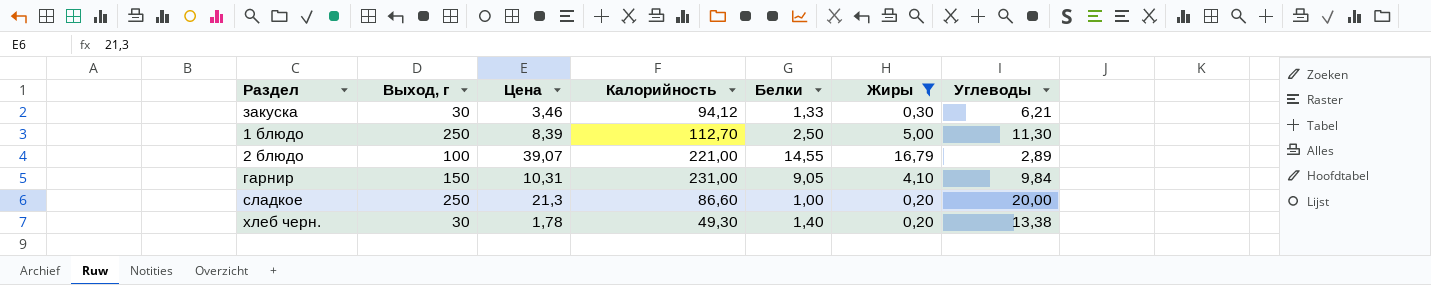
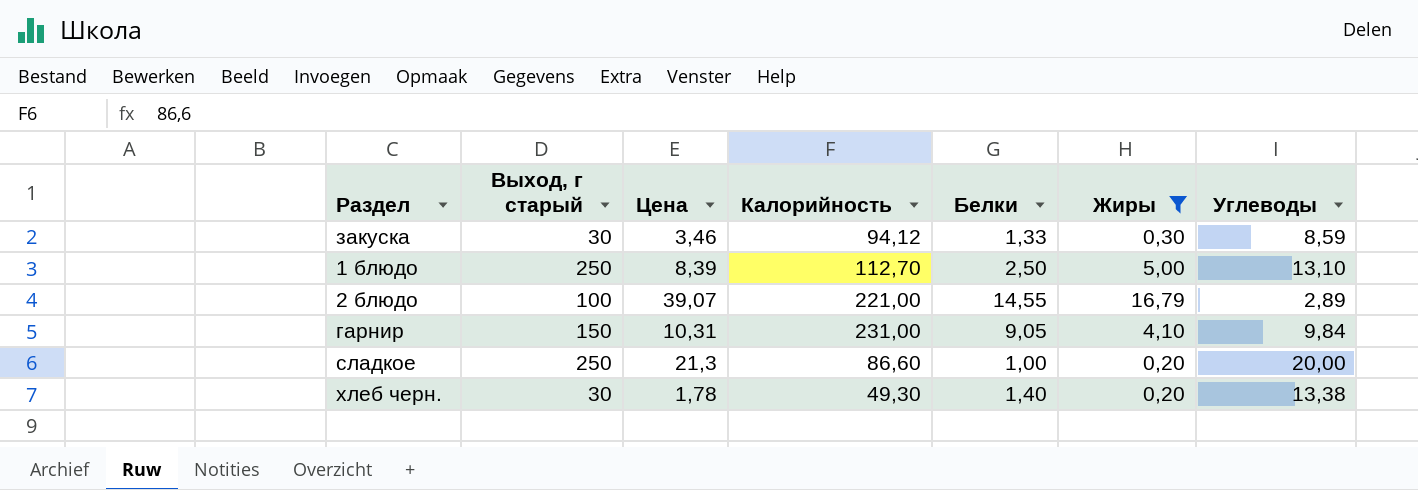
column name: Выход, г -> Выход, г старый
закуска | Углеводы: 6,21 -> 8,59
1 блюдо | Углеводы: 11,30 -> 13,10

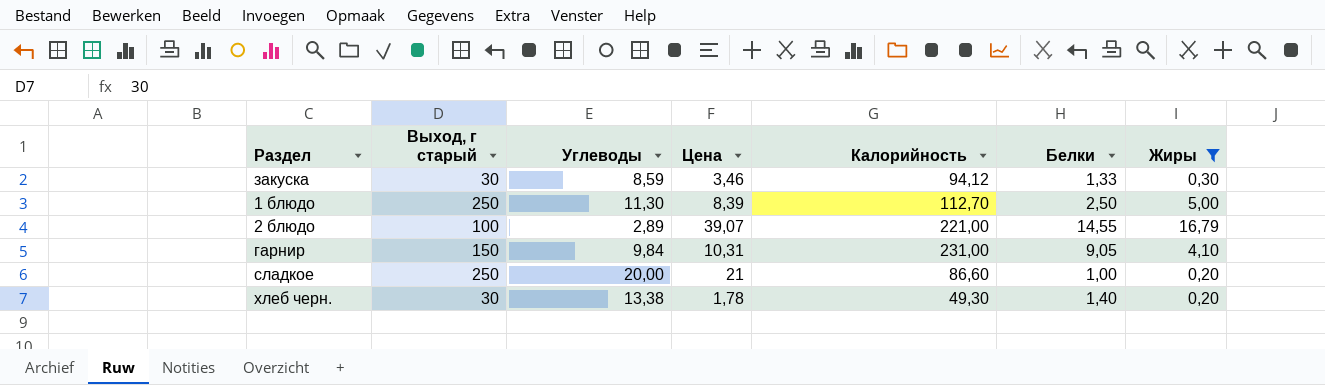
column Углеводы | position: 7 -> 3
1 блюдо | Углеводы: 13,10 -> 11,30
сладкое | Цена: 21,3 -> 21

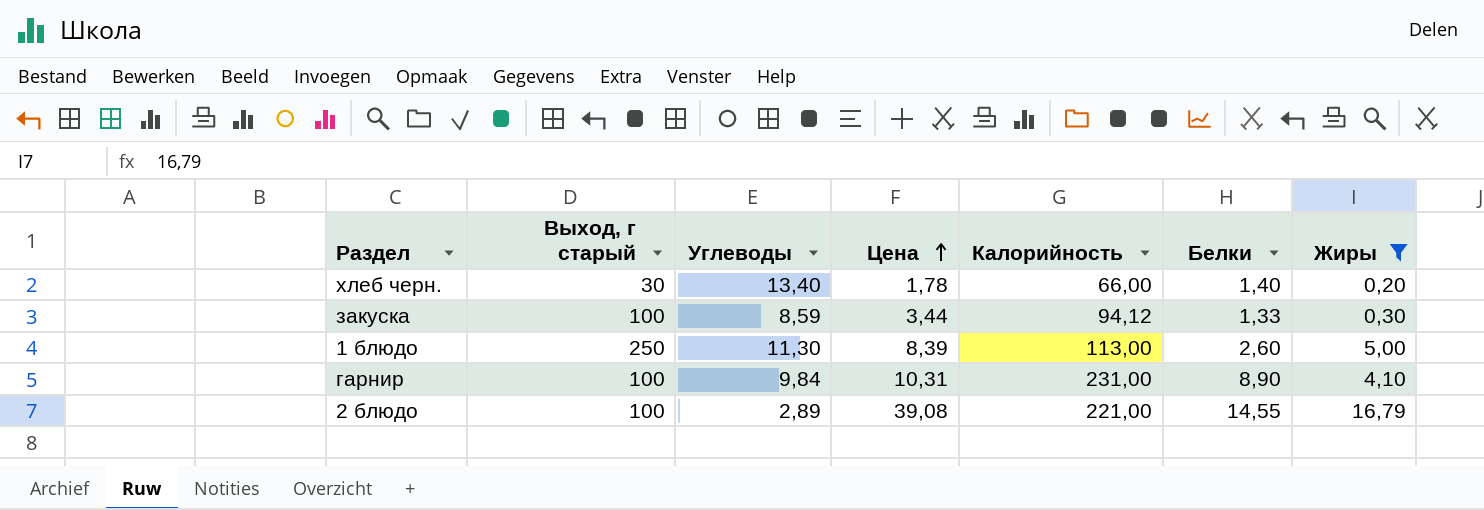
row order: none -> Цена ascending
row сладкое: 250 | 20,00 | 21 | 86,60 | 1,00 | 0,20 -> none
хлеб черн. | Углеводы: 13,38 -> 13,40
хлеб черн. | Калорийность: 49,30 -> 66,00
закуска | Выход, г старый: 30 -> 100
закуска | Цена: 3,46 -> 3,44
1 блюдо | Калорийность: 112,70 -> 113,00
1 блюдо | Белки: 2,50 -> 2,60
гарнир | Выход, г старый: 150 -> 100
гарнир | Белки: 9,05 -> 8,90
2 блюдо | Цена: 39,07 -> 39,08

